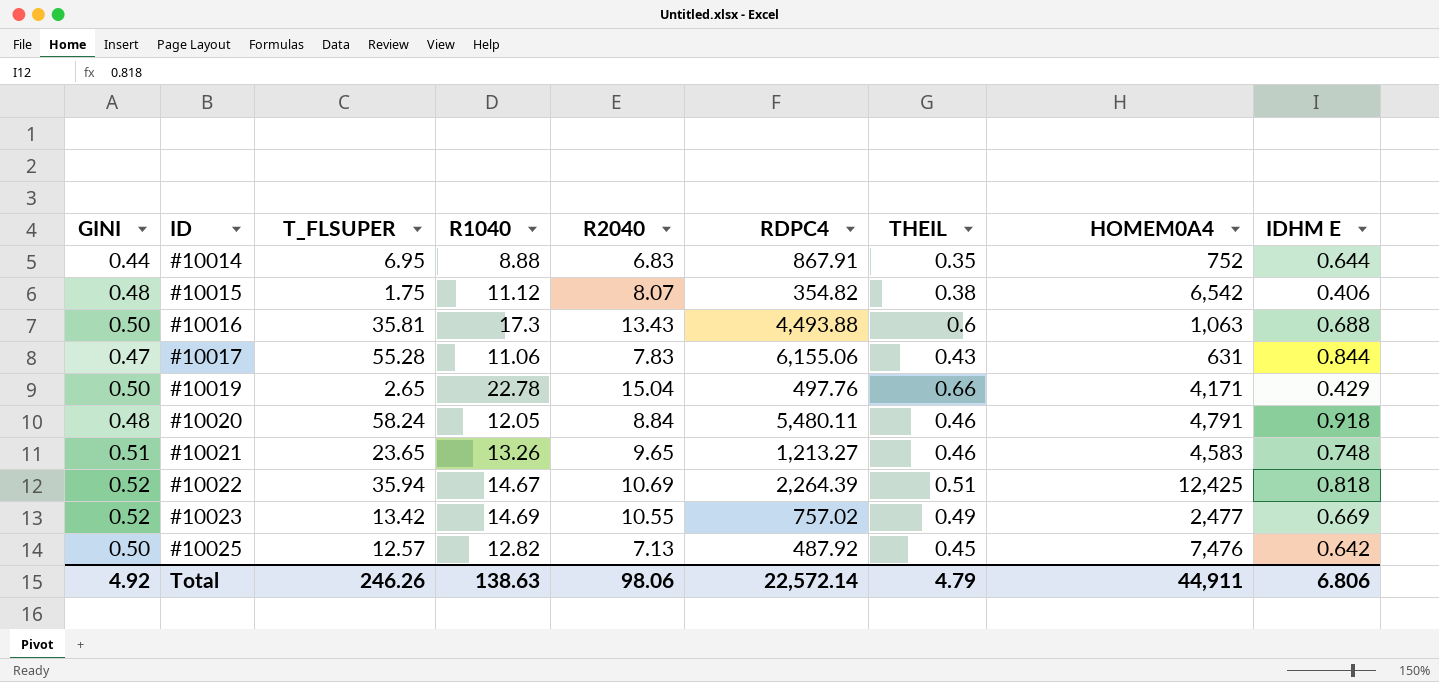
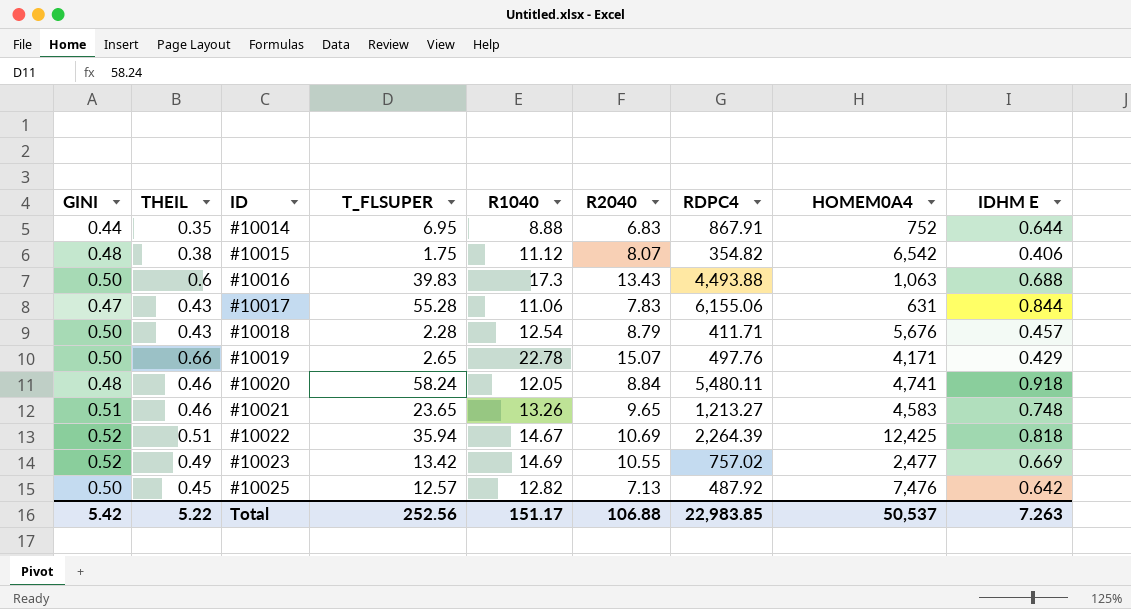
column THEIL | position: 7 -> 2
#10016 | T_FLSUPER: 35.81 -> 39.83
row #10018: none -> 0.50 | 0.43 | 2.28 | 12.54 | 8.79 | 411.71 | 5,676 | 0.457
#10019 | R2040: 15.04 -> 15.07
#10020 | HOMEM0A4: 4,791 -> 4,741
Total | GINI: 4.92 -> 5.42
Total | THEIL: 4.79 -> 5.22
Total | T_FLSUPER: 246.26 -> 252.56
Total | R1040: 138.63 -> 151.17
Total | R2040: 98.06 -> 106.88
Total | RDPC4: 22,572.14 -> 22,983.85
Total | HOMEM0A4: 44,911 -> 50,537
Total | IDHM E: 6.806 -> 7.263

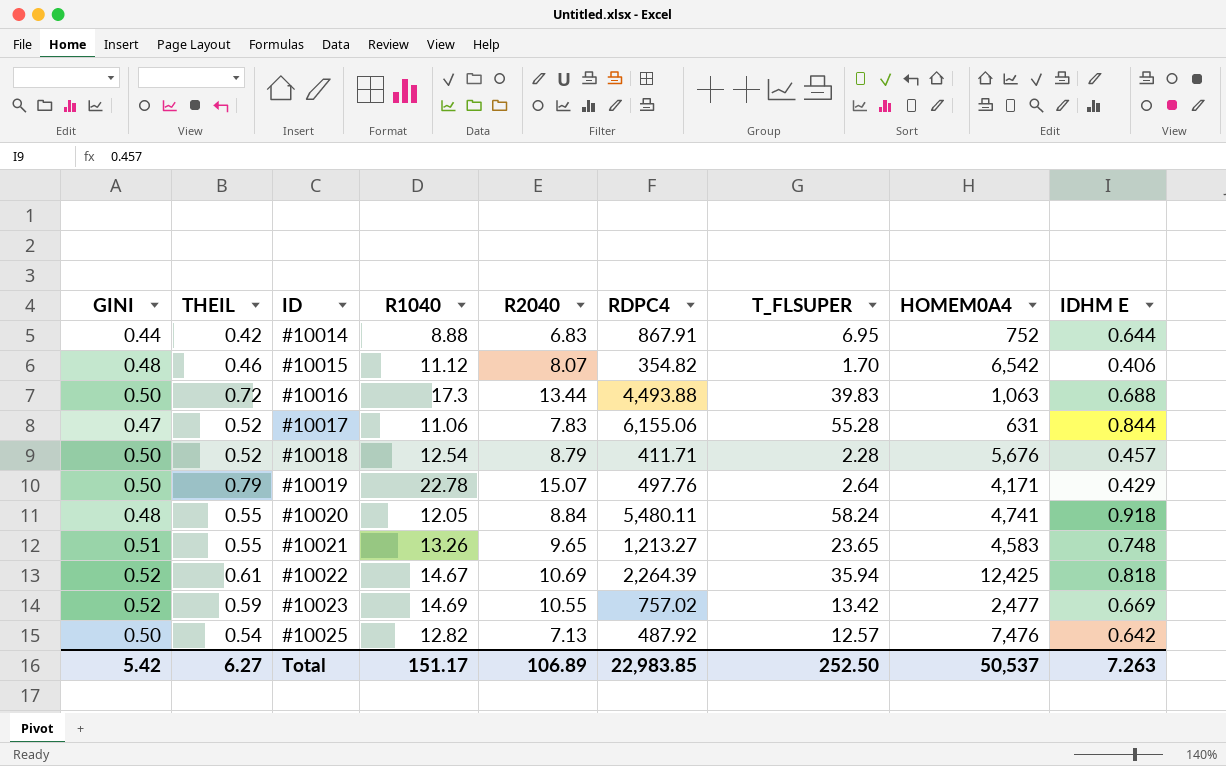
column T_FLSUPER | position: 4 -> 7
#10014 | THEIL: 0.35 -> 0.42
#10015 | THEIL: 0.38 -> 0.46
#10015 | T_FLSUPER: 1.75 -> 1.70
#10016 | THEIL: 0.6 -> 0.72
#10016 | R2040: 13.43 -> 13.44
#10017 | THEIL: 0.43 -> 0.52
#10018 | THEIL: 0.43 -> 0.52
#10019 | THEIL: 0.66 -> 0.79
#10019 | T_FLSUPER: 2.65 -> 2.64
#10020 | THEIL: 0.46 -> 0.55
#10021 | THEIL: 0.46 -> 0.55
#10022 | THEIL: 0.51 -> 0.61
#10023 | THEIL: 0.49 -> 0.59
#10025 | THEIL: 0.45 -> 0.54
Total | THEIL: 5.22 -> 6.27
Total | R2040: 106.88 -> 106.89
Total | T_FLSUPER: 252.56 -> 252.50

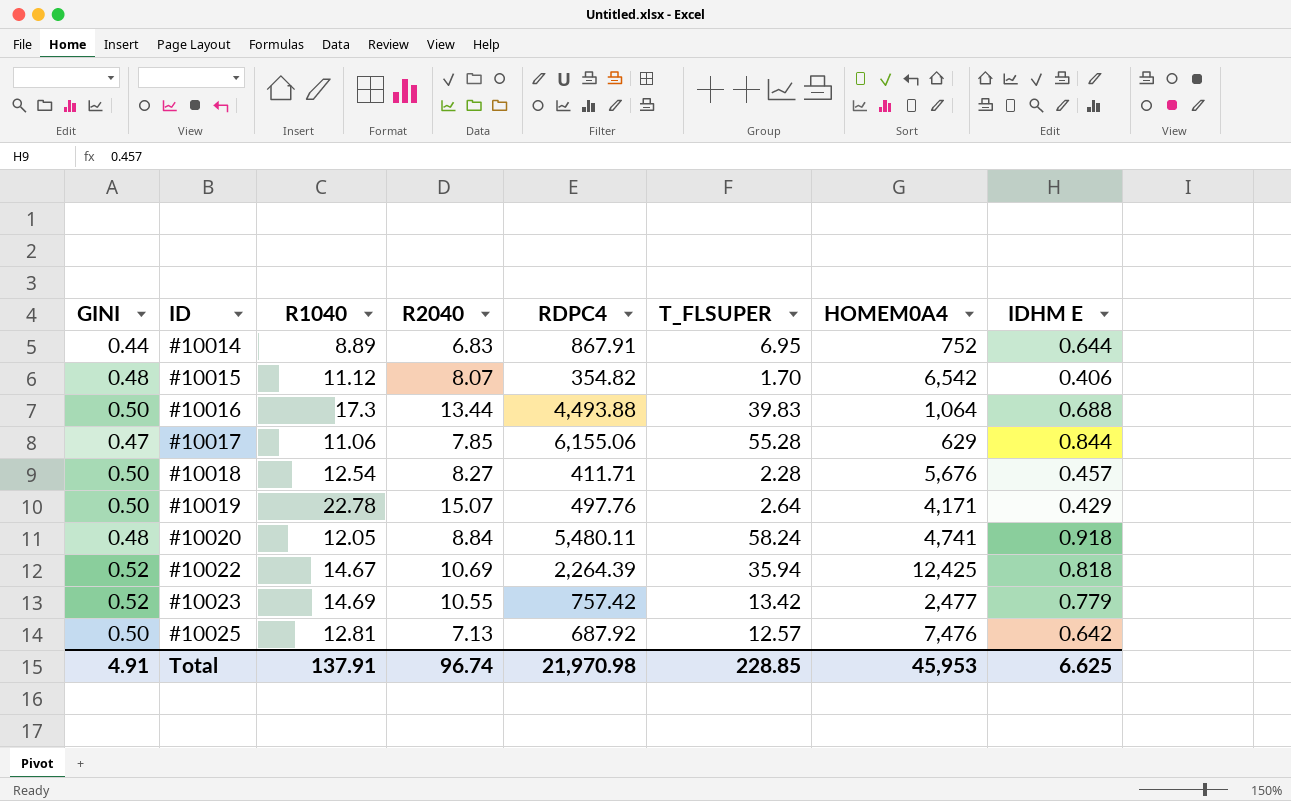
column THEIL | position: 2 -> none
row #10021: 0.51 | 0.55 | 13.26 | 9.65 | 1,213.27 | 23.65 | 4,583 | 0.748 -> none
#10014 | R1040: 8.88 -> 8.89
#10016 | HOMEM0A4: 1,063 -> 1,064
#10017 | R2040: 7.83 -> 7.85
#10017 | HOMEM0A4: 631 -> 629
#10018 | R2040: 8.79 -> 8.27
#10023 | RDPC4: 757.02 -> 757.42
#10023 | IDHM E: 0.669 -> 0.779
#10025 | R1040: 12.82 -> 12.81
#10025 | RDPC4: 487.92 -> 687.92
Total | GINI: 5.42 -> 4.91
Total | R1040: 151.17 -> 137.91
Total | R2040: 106.89 -> 96.74
Total | RDPC4: 22,983.85 -> 21,970.98
Total | T_FLSUPER: 252.50 -> 228.85
Total | HOMEM0A4: 50,537 -> 45,953
Total | IDHM E: 7.263 -> 6.625

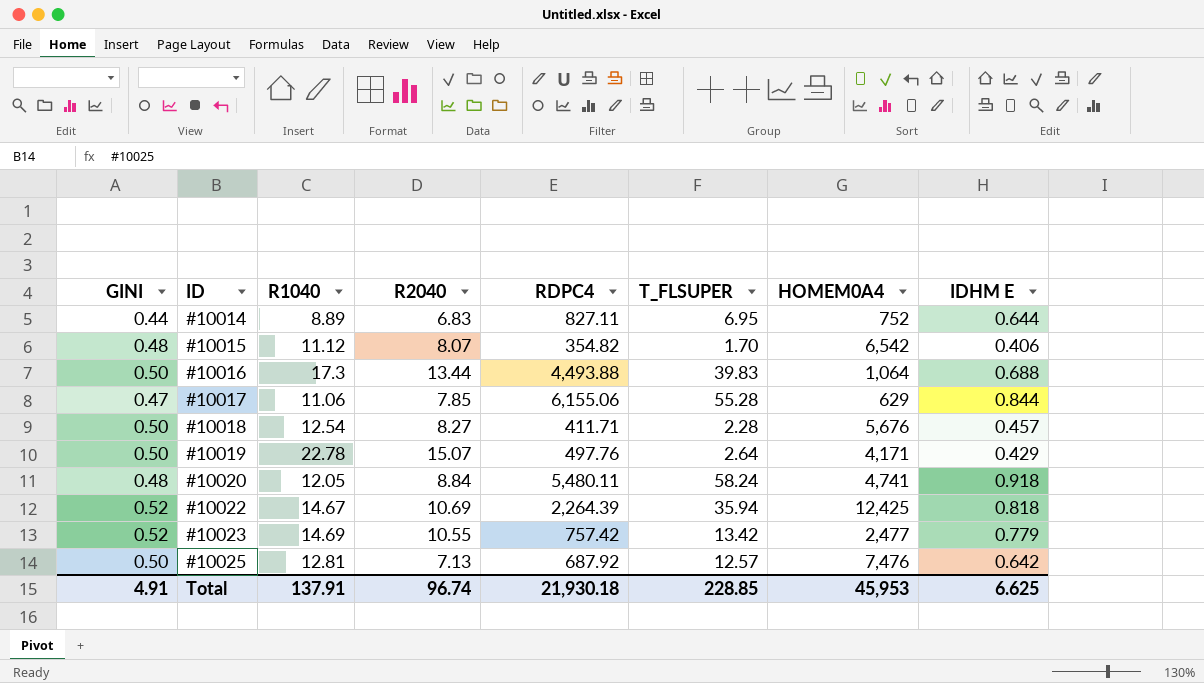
#10014 | RDPC4: 867.91 -> 827.11
Total | RDPC4: 21,970.98 -> 21,930.18

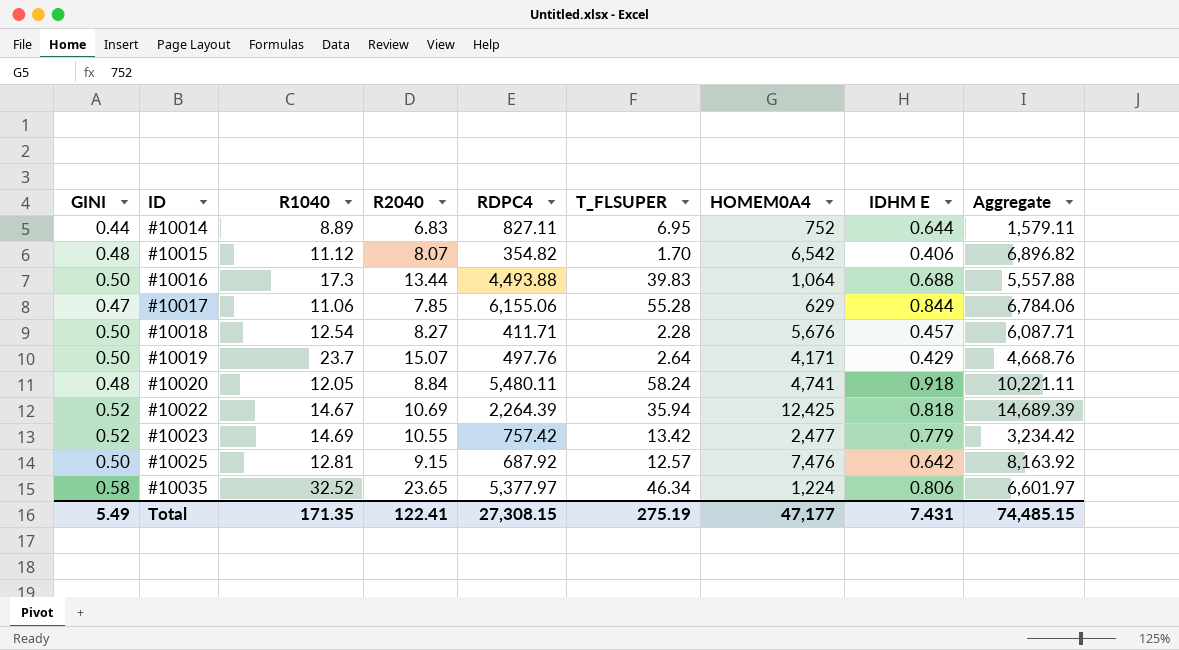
column Aggregate | formula: none -> [RDPC4] + [HOMEM0A4]
#10019 | R1040: 22.78 -> 23.7
#10025 | R2040: 7.13 -> 9.15
row #10035: none -> 0.58 | 32.52 | 23.65 | 5,377.97 | 46.34 | 1,224 | 0.806 | 6,601.97
Total | GINI: 4.91 -> 5.49
Total | R1040: 137.91 -> 171.35
Total | R2040: 96.74 -> 122.41
Total | RDPC4: 21,930.18 -> 27,308.15
Total | T_FLSUPER: 228.85 -> 275.19
Total | HOMEM0A4: 45,953 -> 47,177
Total | IDHM E: 6.625 -> 7.431

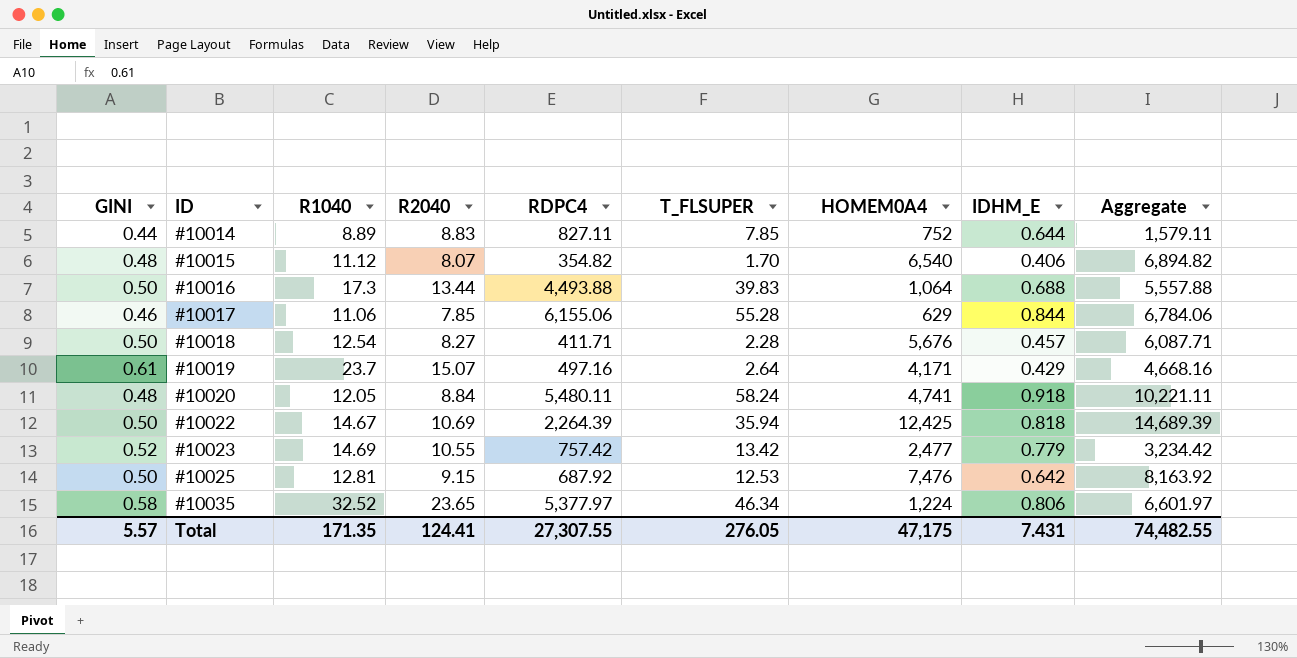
column name: IDHM E -> IDHM_E
#10014 | R2040: 6.83 -> 8.83
#10014 | T_FLSUPER: 6.95 -> 7.85
#10015 | HOMEM0A4: 6,542 -> 6,540
#10015 | Aggregate: 6,896.82 -> 6,894.82
#10017 | GINI: 0.47 -> 0.46
#10019 | GINI: 0.50 -> 0.61
#10019 | RDPC4: 497.76 -> 497.16
#10019 | Aggregate: 4,668.76 -> 4,668.16
#10022 | GINI: 0.52 -> 0.50
#10025 | T_FLSUPER: 12.57 -> 12.53
Total | GINI: 5.49 -> 5.57
Total | R2040: 122.41 -> 124.41
Total | RDPC4: 27,308.15 -> 27,307.55
Total | T_FLSUPER: 275.19 -> 276.05
Total | HOMEM0A4: 47,177 -> 47,175
Total | Aggregate: 74,485.15 -> 74,482.55

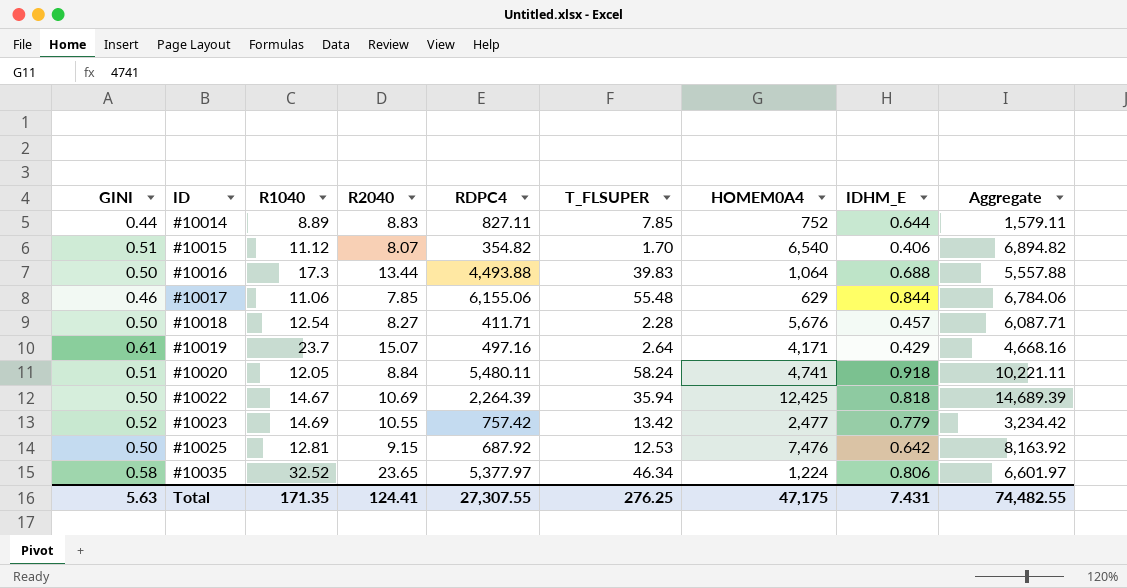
#10015 | GINI: 0.48 -> 0.51
#10017 | T_FLSUPER: 55.28 -> 55.48
#10020 | GINI: 0.48 -> 0.51
Total | GINI: 5.57 -> 5.63
Total | T_FLSUPER: 276.05 -> 276.25

